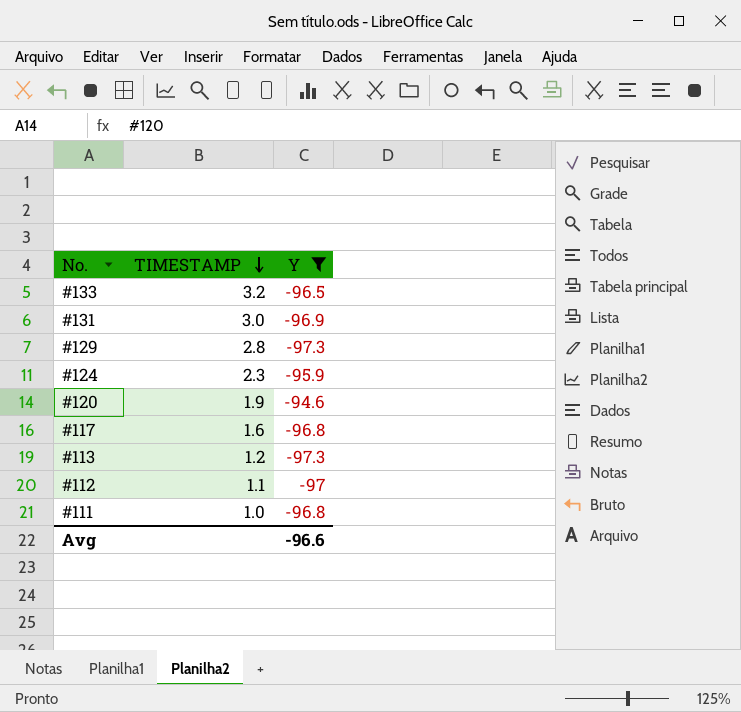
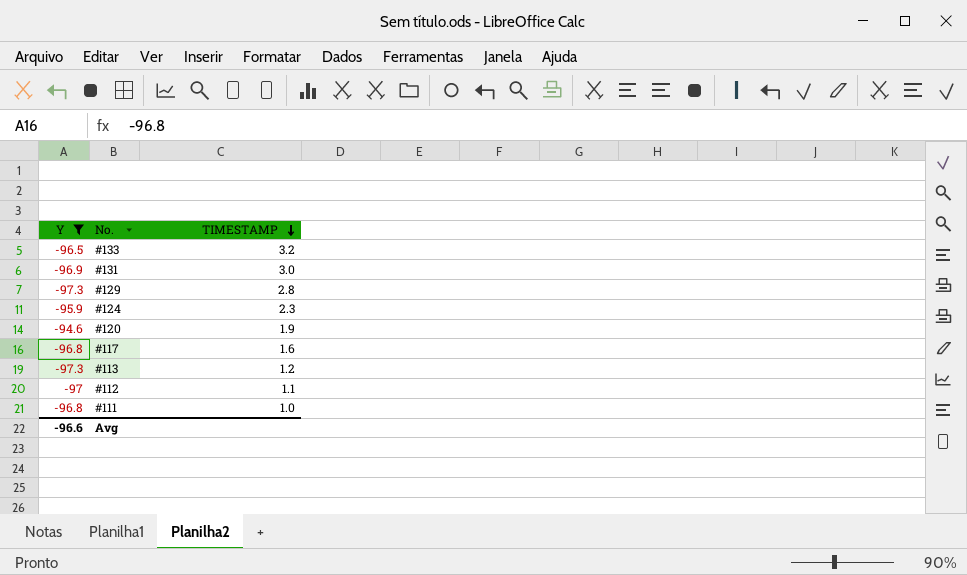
column Y | position: 3 -> 1

